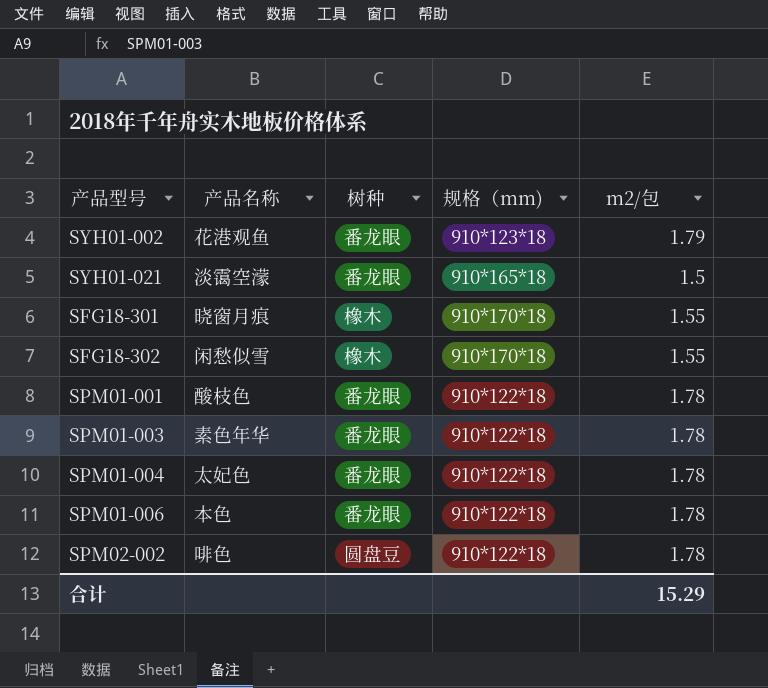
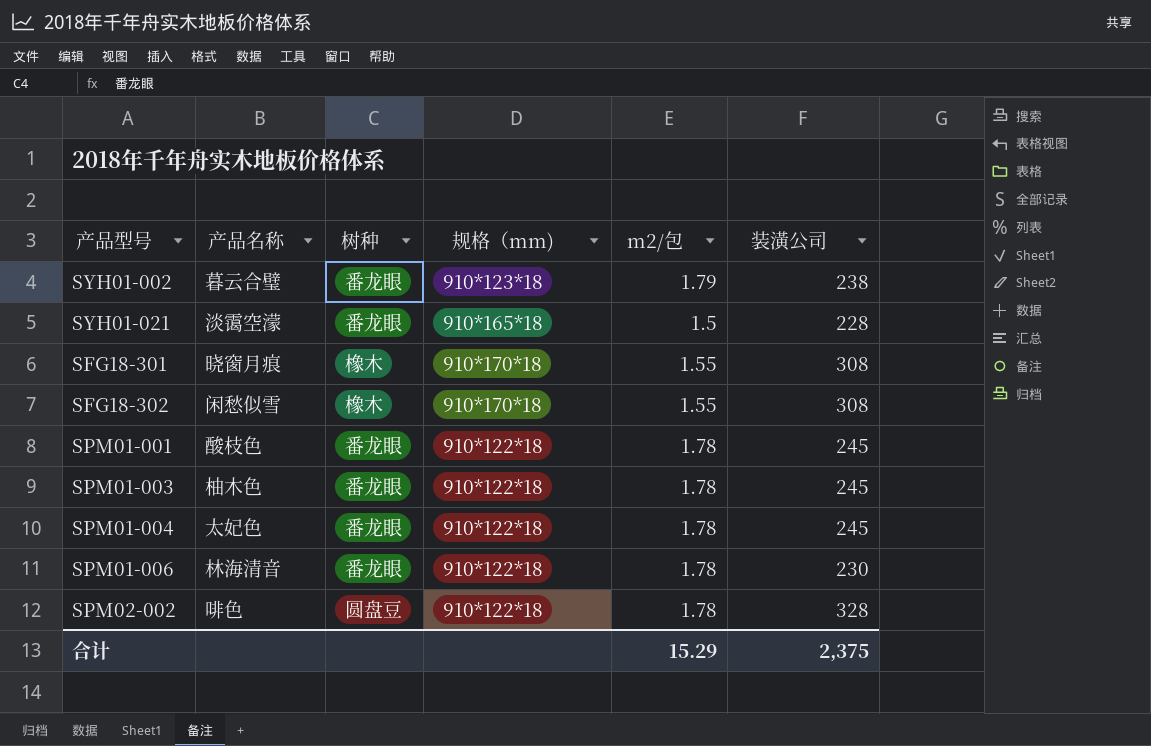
column 装潢公司 | position: none -> 6
SYH01-002 | 产品名称: 花港观鱼 -> 暮云合璧
SPM01-003 | 产品名称: 素色年华 -> 柚木色
SPM01-006 | 产品名称: 本色 -> 林海清音

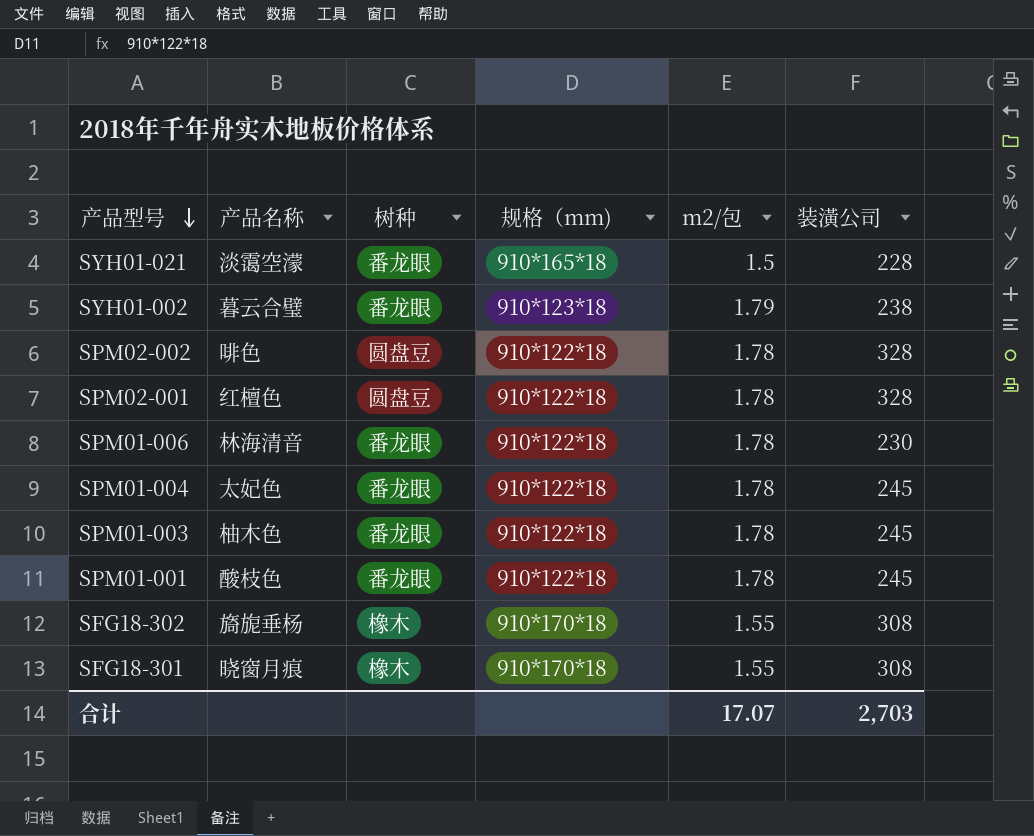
row order: none -> 产品型号 descending
row SPM02-001: none -> 红檀色 | 圆盘豆 | 910*122*18 | 1.78 | 328
SFG18-302 | 产品名称: 闲愁似雪 -> 旖旎垂杨
合计 | m2/包: 15.29 -> 17.07
合计 | 装潢公司: 2,375 -> 2,703

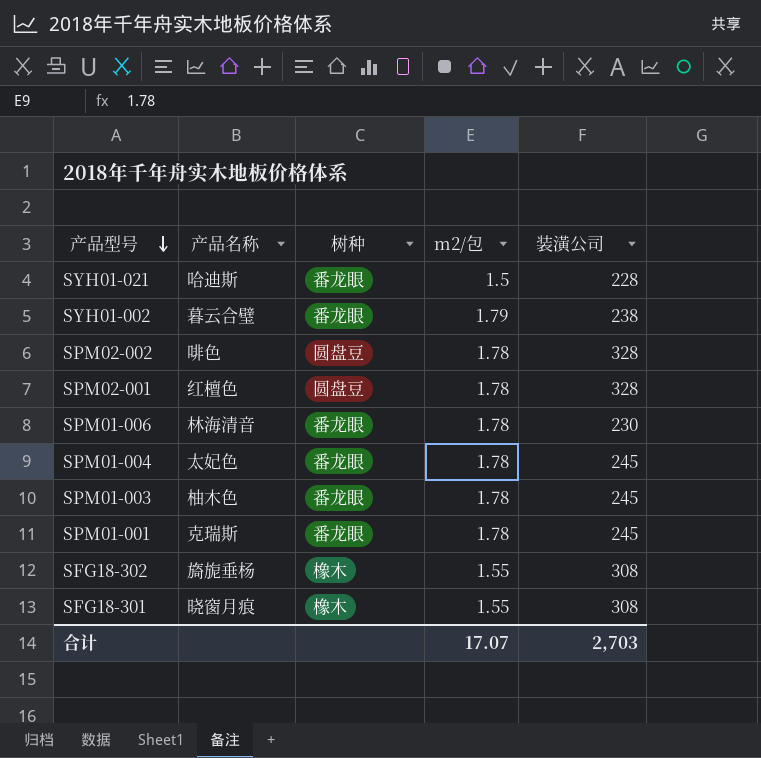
column 规格（mm) | position: 4 -> none
SYH01-021 | 产品名称: 淡霭空濛 -> 哈迪斯
SPM01-001 | 产品名称: 酸枝色 -> 克瑞斯

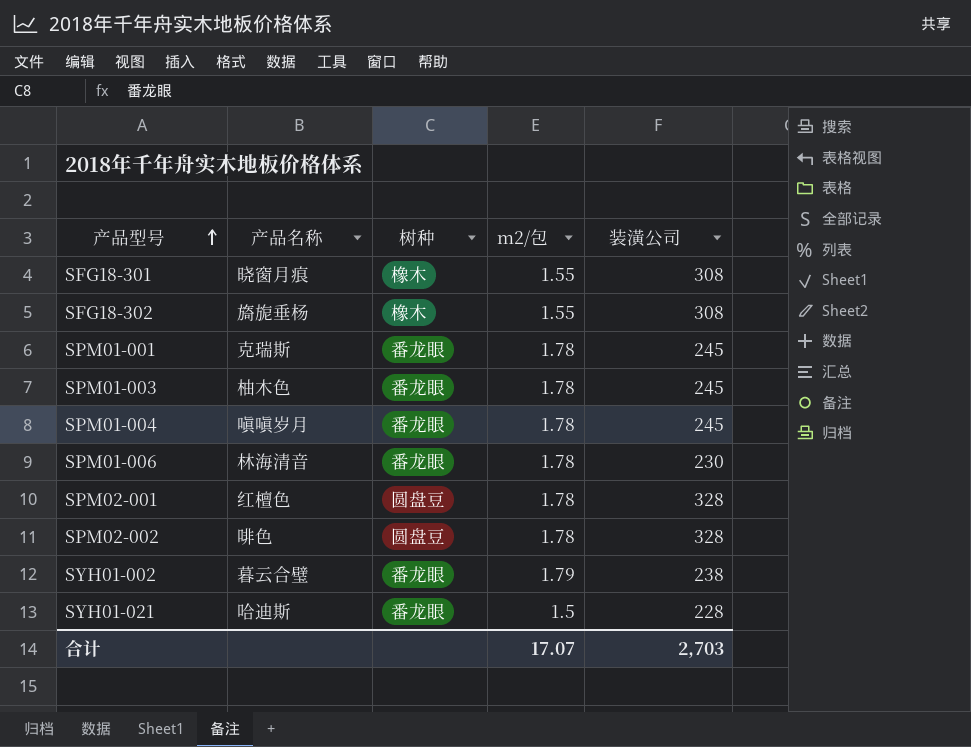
row order: 产品型号 descending -> 产品型号 ascending
SPM01-004 | 产品名称: 太妃色 -> 嗔嗔岁月

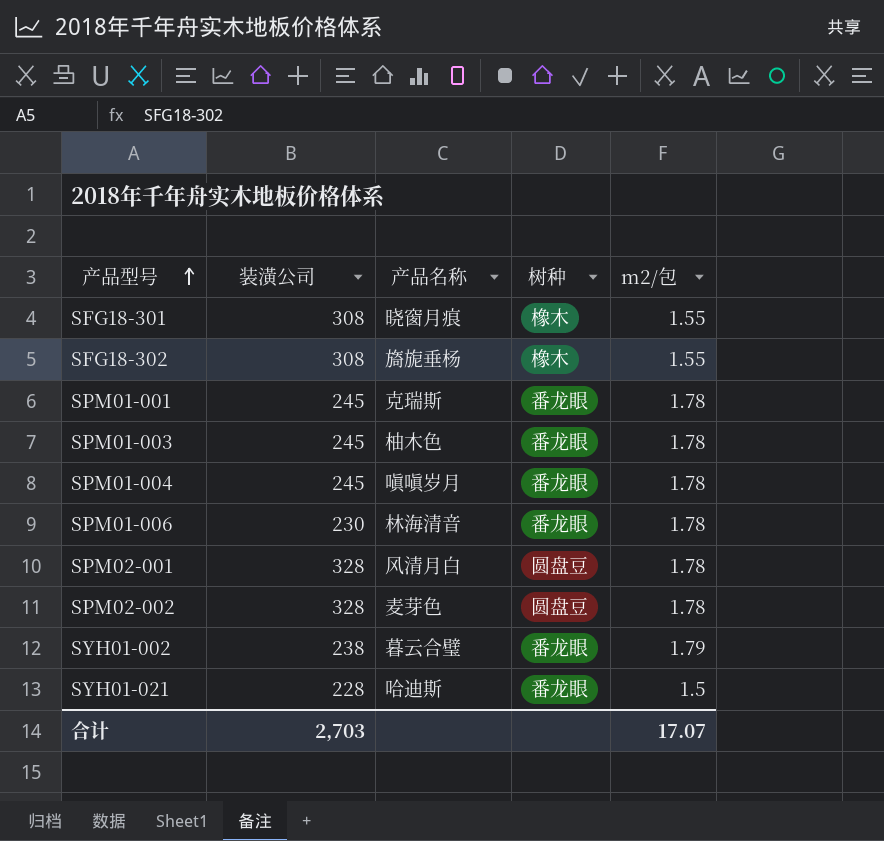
column 装潢公司 | position: 5 -> 2
SPM02-001 | 产品名称: 红檀色 -> 风清月白
SPM02-002 | 产品名称: 啡色 -> 麦芽色

